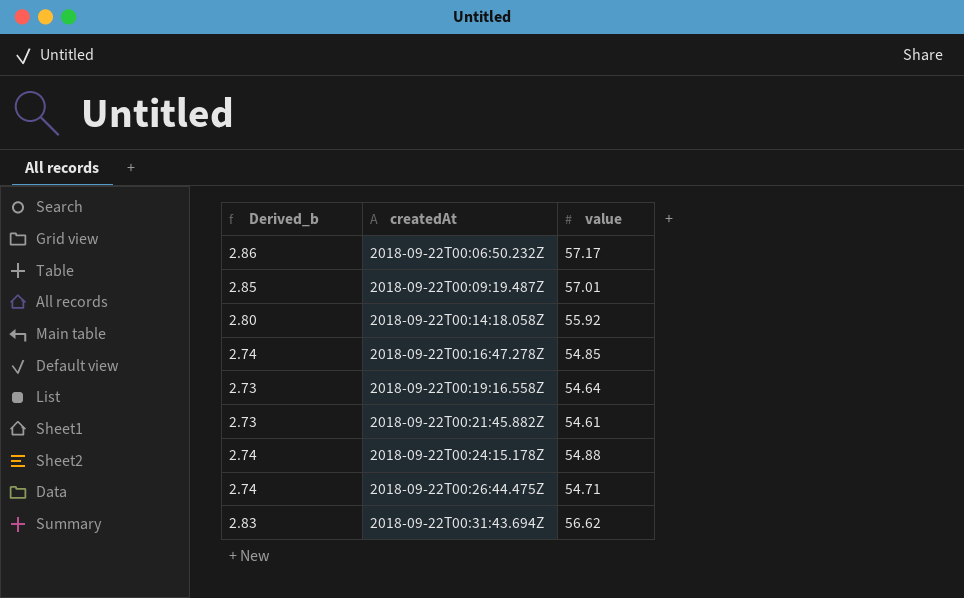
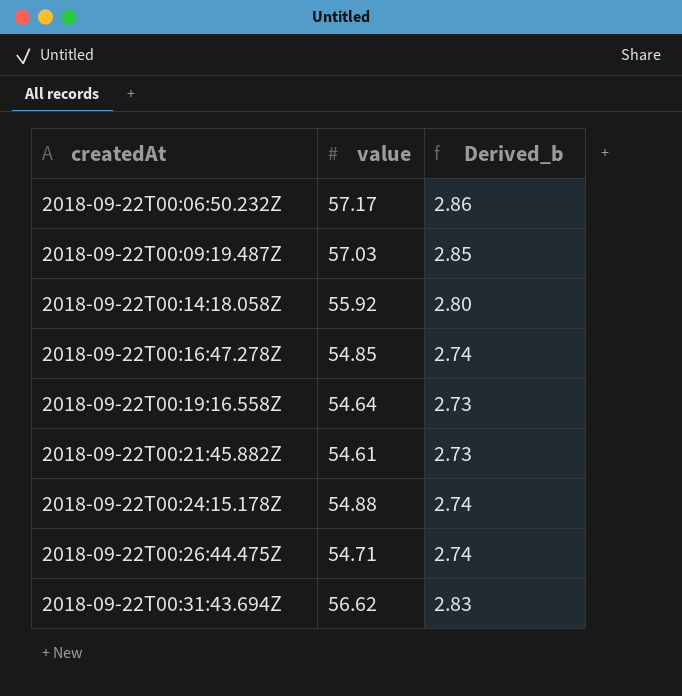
column Derived_b | position: 1 -> 3
2018-09-22T00:09:19.487Z | value: 57.01 -> 57.03

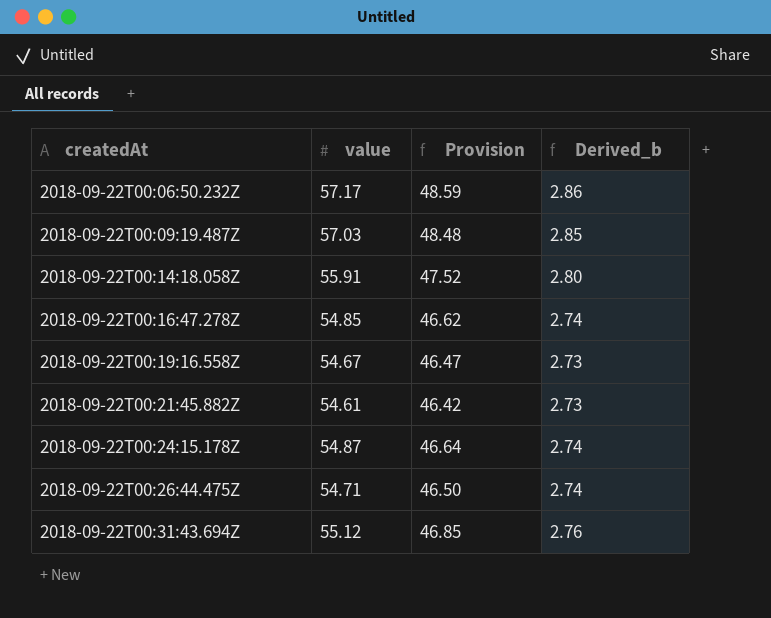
column Provision | formula: none -> [value] * 0.85
2018-09-22T00:14:18.058Z | value: 55.92 -> 55.91
2018-09-22T00:19:16.558Z | value: 54.64 -> 54.67
2018-09-22T00:24:15.178Z | value: 54.88 -> 54.87
2018-09-22T00:31:43.694Z | value: 56.62 -> 55.12
2018-09-22T00:31:43.694Z | Derived_b: 2.83 -> 2.76

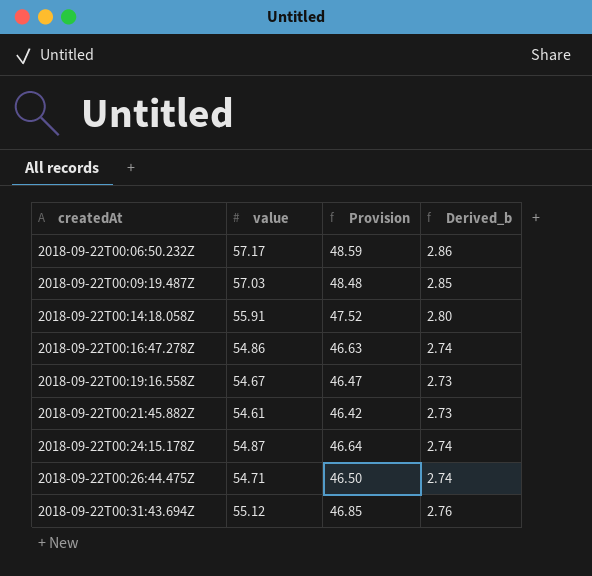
2018-09-22T00:16:47.278Z | value: 54.85 -> 54.86
2018-09-22T00:16:47.278Z | Provision: 46.62 -> 46.63

